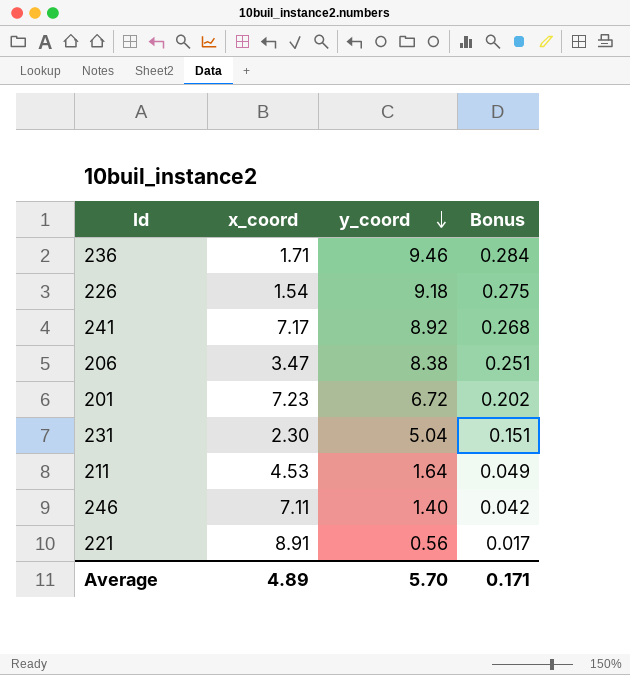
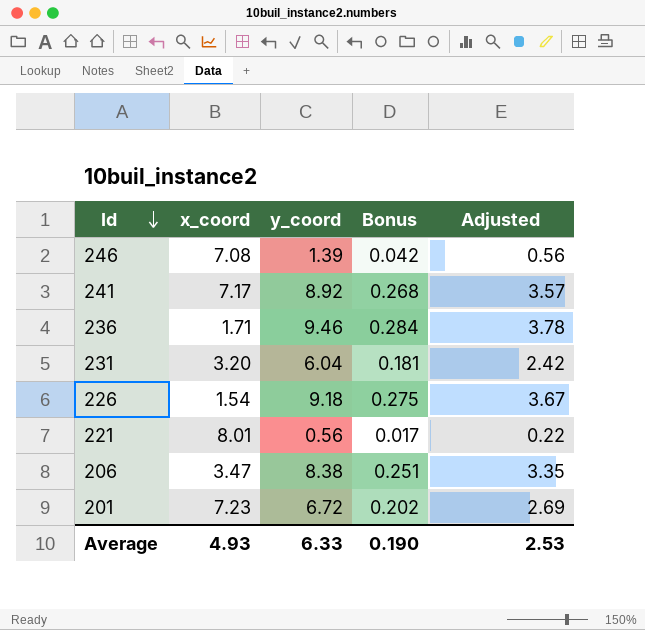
row order: y_coord descending -> Id descending
column Adjusted | formula: none -> [y_coord] * 0.4
row 211: 4.53 | 1.64 | 0.049 -> none
246 | x_coord: 7.11 -> 7.08
246 | y_coord: 1.40 -> 1.39
231 | x_coord: 2.30 -> 3.20
231 | y_coord: 5.04 -> 6.04
231 | Bonus: 0.151 -> 0.181
221 | x_coord: 8.91 -> 8.01
Average | x_coord: 4.89 -> 4.93
Average | y_coord: 5.70 -> 6.33
Average | Bonus: 0.171 -> 0.190

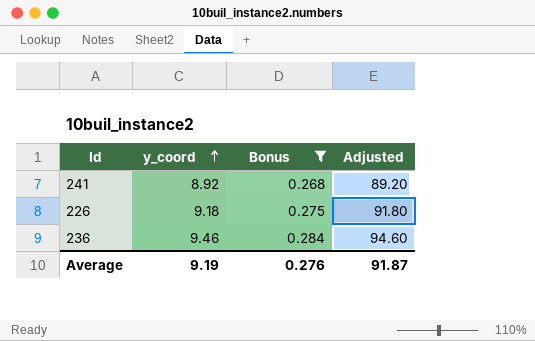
filter: none -> Bonus >= 0.268
row order: Id descending -> y_coord ascending
column x_coord | position: 2 -> none
column Adjusted | formula: [y_coord] * 0.4 -> [y_coord] * 10
Average | y_coord: 6.33 -> 9.19
Average | Bonus: 0.190 -> 0.276
Average | Adjusted: 2.53 -> 91.87

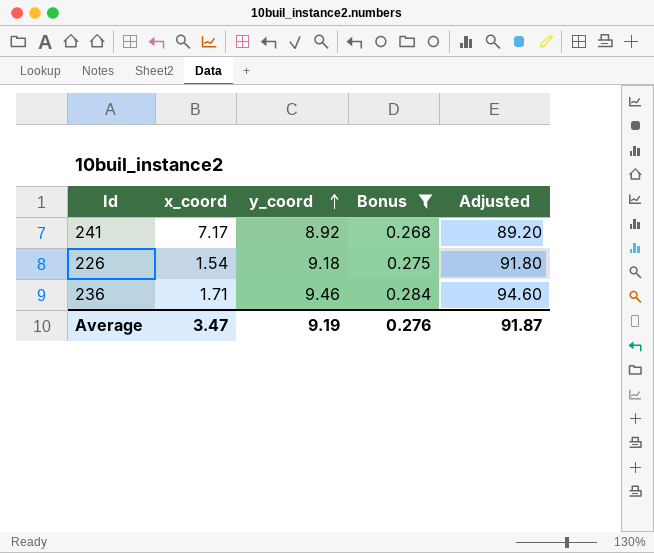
column x_coord | position: none -> 2

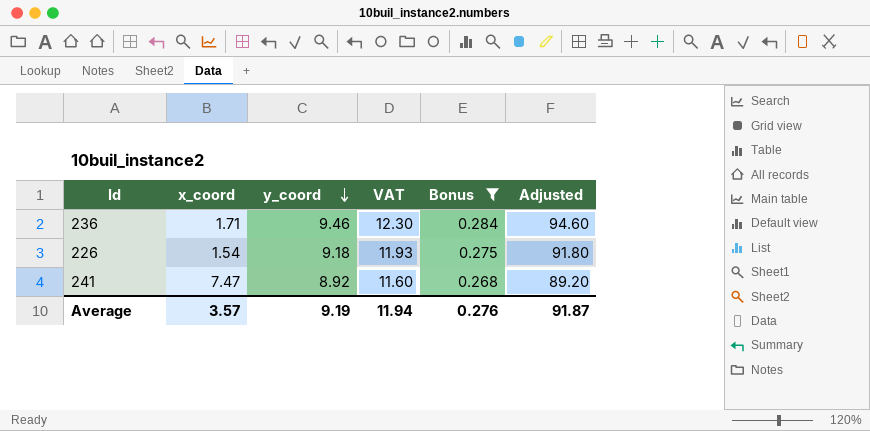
row order: y_coord ascending -> y_coord descending
column VAT | formula: none -> [y_coord] * 1.3
241 | x_coord: 7.17 -> 7.47
Average | x_coord: 3.47 -> 3.57

